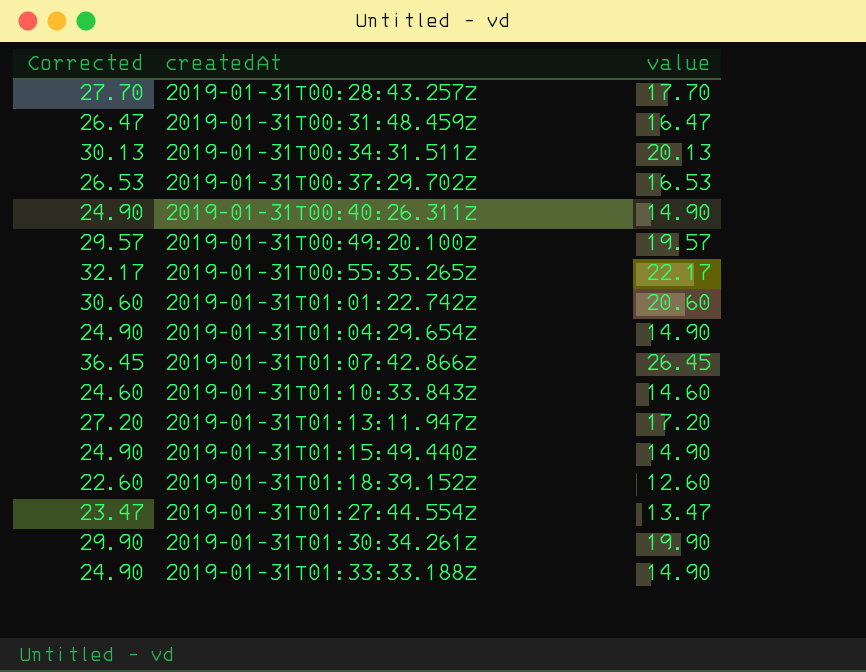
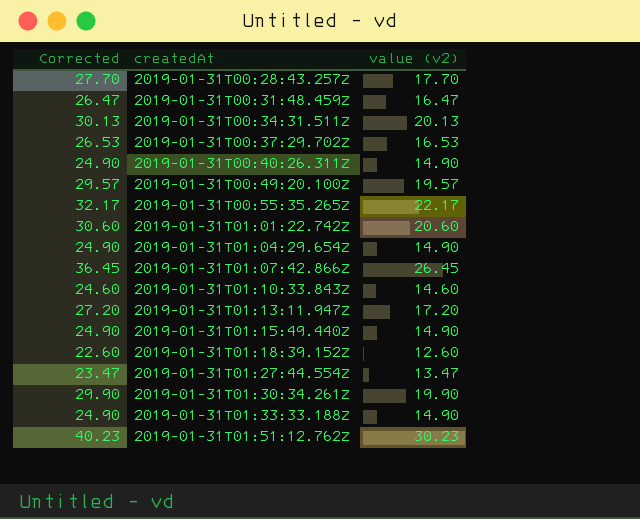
column name: value -> value (v2)
row 2019-01-31T01:51:12.762Z: none -> 40.23 | 30.23

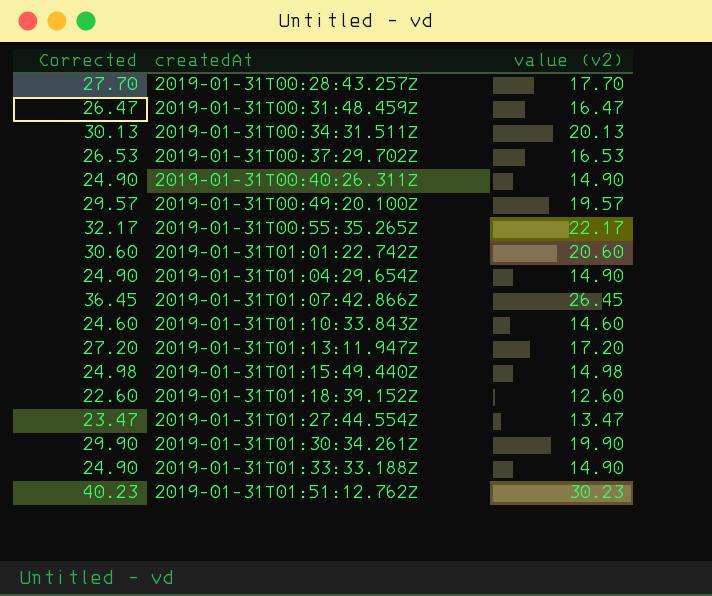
2019-01-31T01:15:49.440Z | Corrected: 24.90 -> 24.98
2019-01-31T01:15:49.440Z | value (v2): 14.90 -> 14.98

